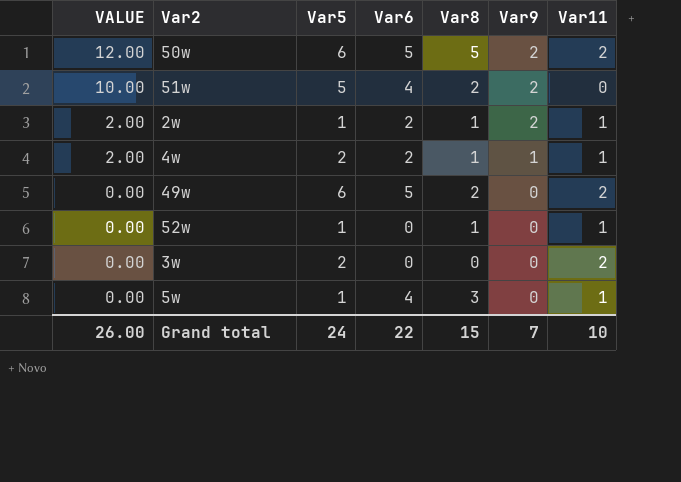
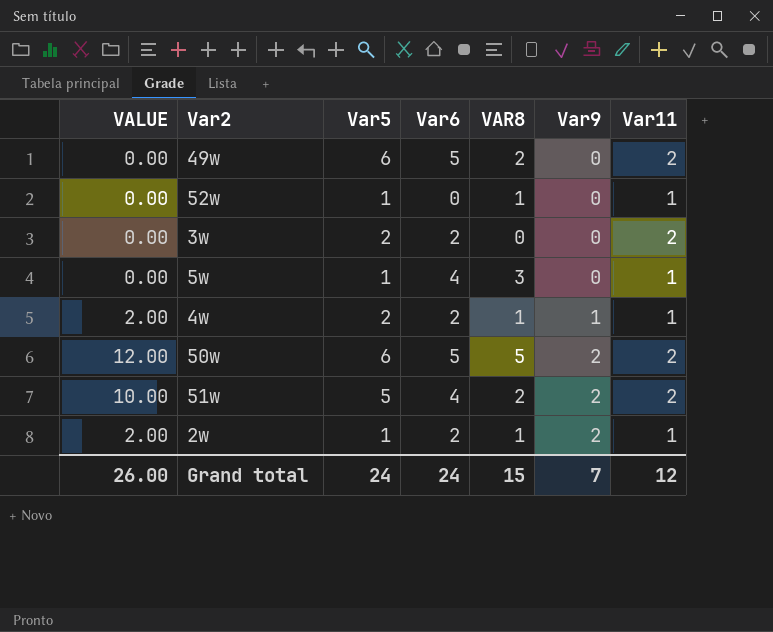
row order: VALUE descending -> Var9 ascending
column name: Var8 -> VAR8
3w | Var6: 0 -> 2
51w | Var11: 0 -> 2
Grand total | Var6: 22 -> 24
Grand total | Var11: 10 -> 12

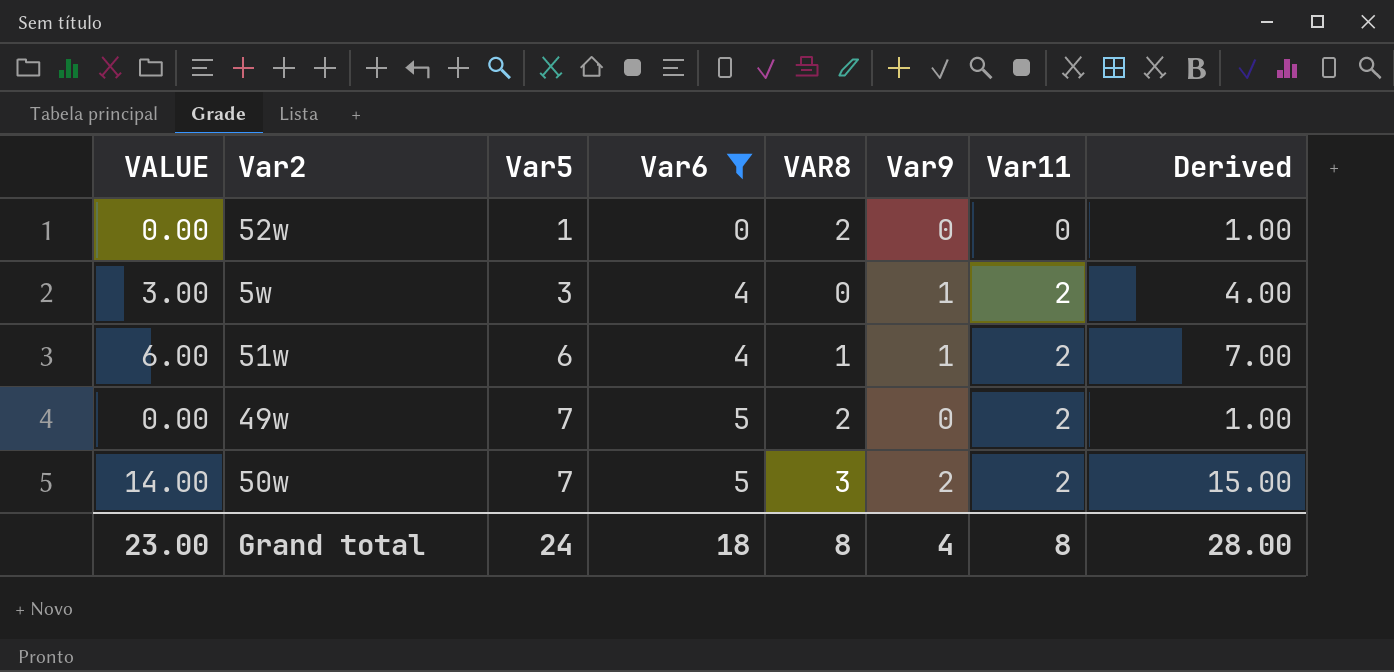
filter: none -> Var6 != 2
row order: Var9 ascending -> Var5 ascending
column Derived | formula: none -> [VALUE] + 1
52w | VAR8: 1 -> 2
52w | Var11: 1 -> 0
5w | VALUE: 0.00 -> 3.00
5w | Var5: 1 -> 3
5w | VAR8: 3 -> 0
5w | Var9: 0 -> 1
5w | Var11: 1 -> 2
51w | VALUE: 10.00 -> 6.00
51w | Var5: 5 -> 6
51w | VAR8: 2 -> 1
51w | Var9: 2 -> 1
49w | Var5: 6 -> 7
50w | VALUE: 12.00 -> 14.00
50w | Var5: 6 -> 7
50w | VAR8: 5 -> 3
Grand total | VALUE: 26.00 -> 23.00
Grand total | Var6: 24 -> 18
Grand total | VAR8: 15 -> 8
Grand total | Var9: 7 -> 4
Grand total | Var11: 12 -> 8

